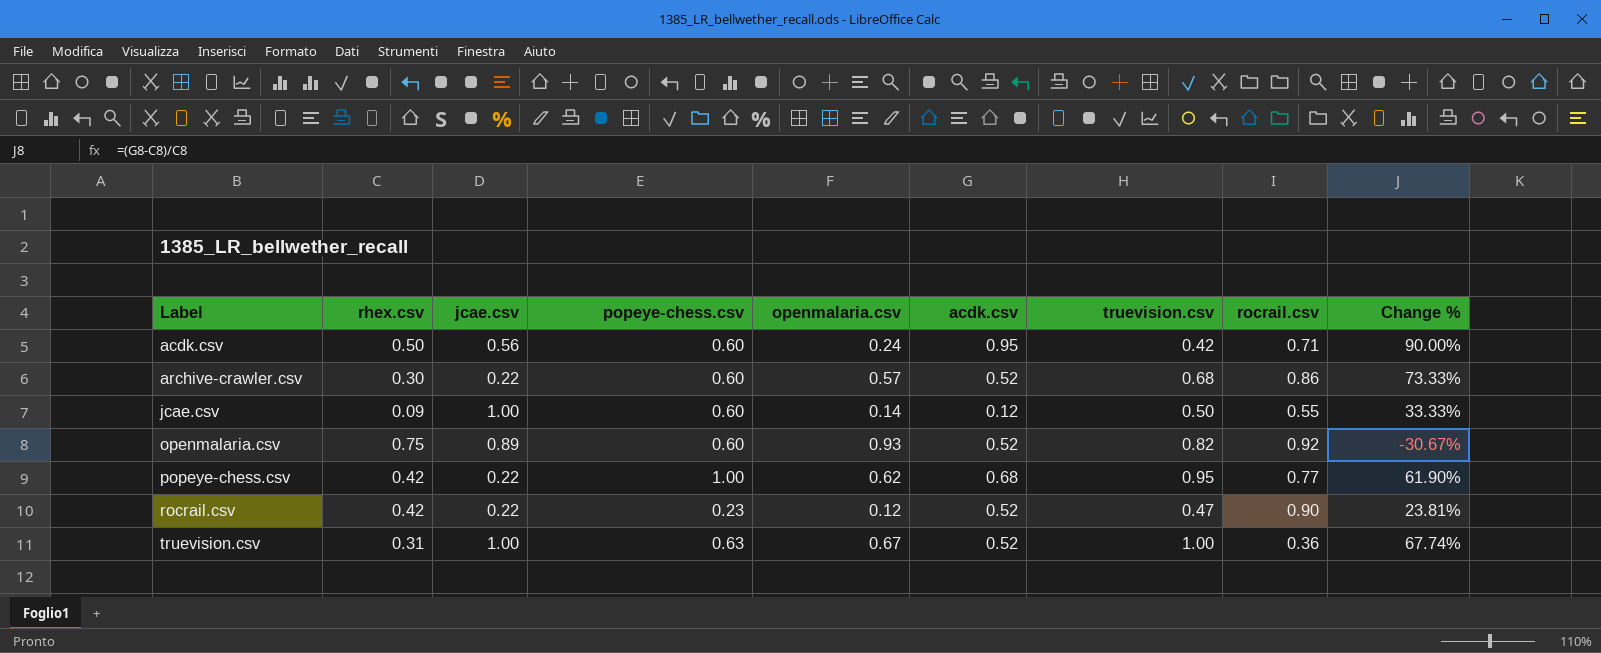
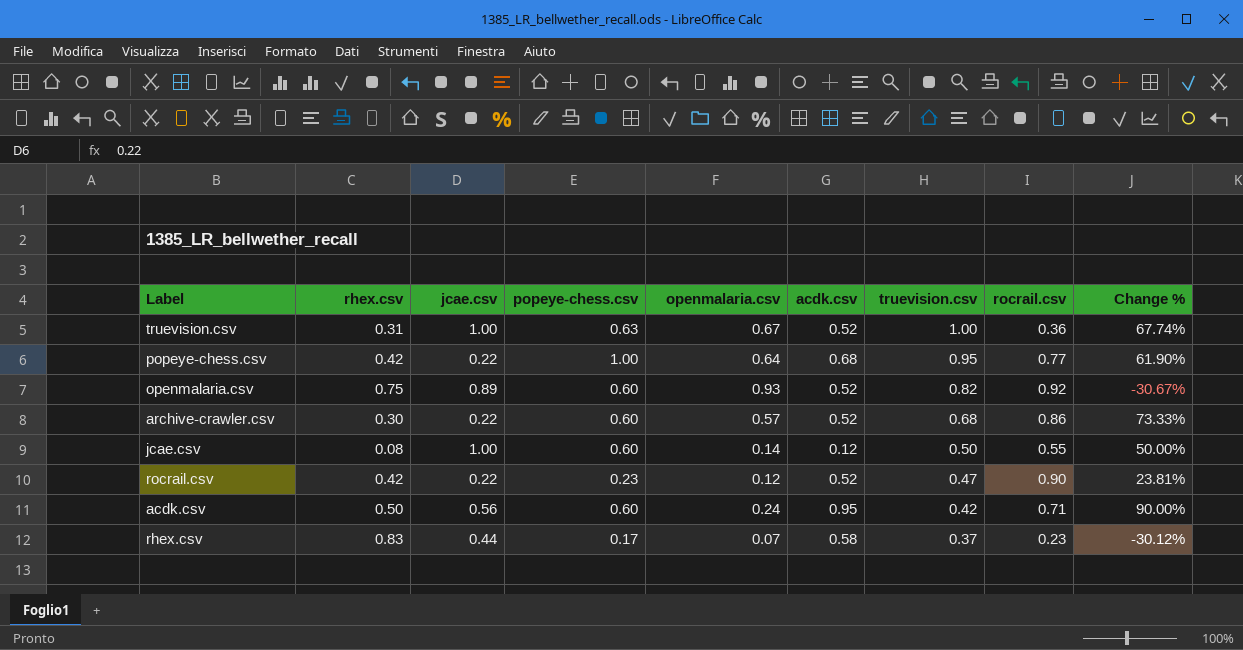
row order: Label ascending -> truevision.csv descending
popeye-chess.csv | openmalaria.csv: 0.62 -> 0.64
jcae.csv | rhex.csv: 0.09 -> 0.08
jcae.csv | Change %: 33.33% -> 50.00%
row rhex.csv: none -> 0.83 | 0.44 | 0.17 | 0.07 | 0.58 | 0.37 | 0.23 | -30.12%

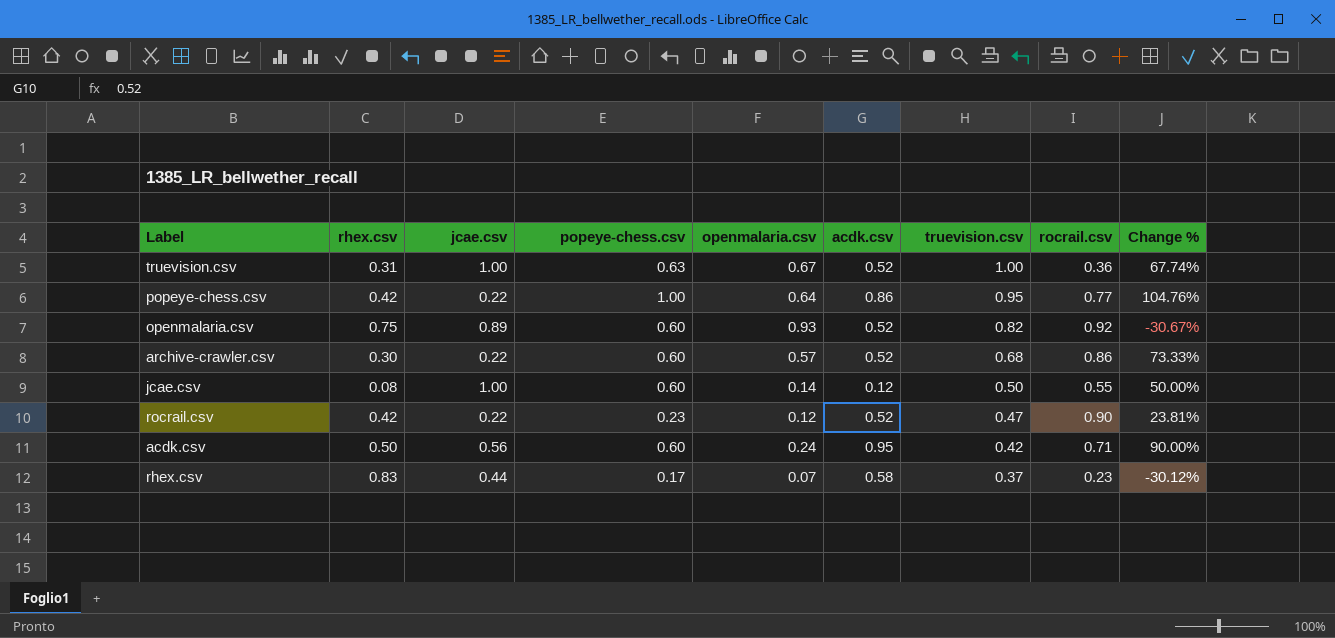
popeye-chess.csv | acdk.csv: 0.68 -> 0.86
popeye-chess.csv | Change %: 61.90% -> 104.76%

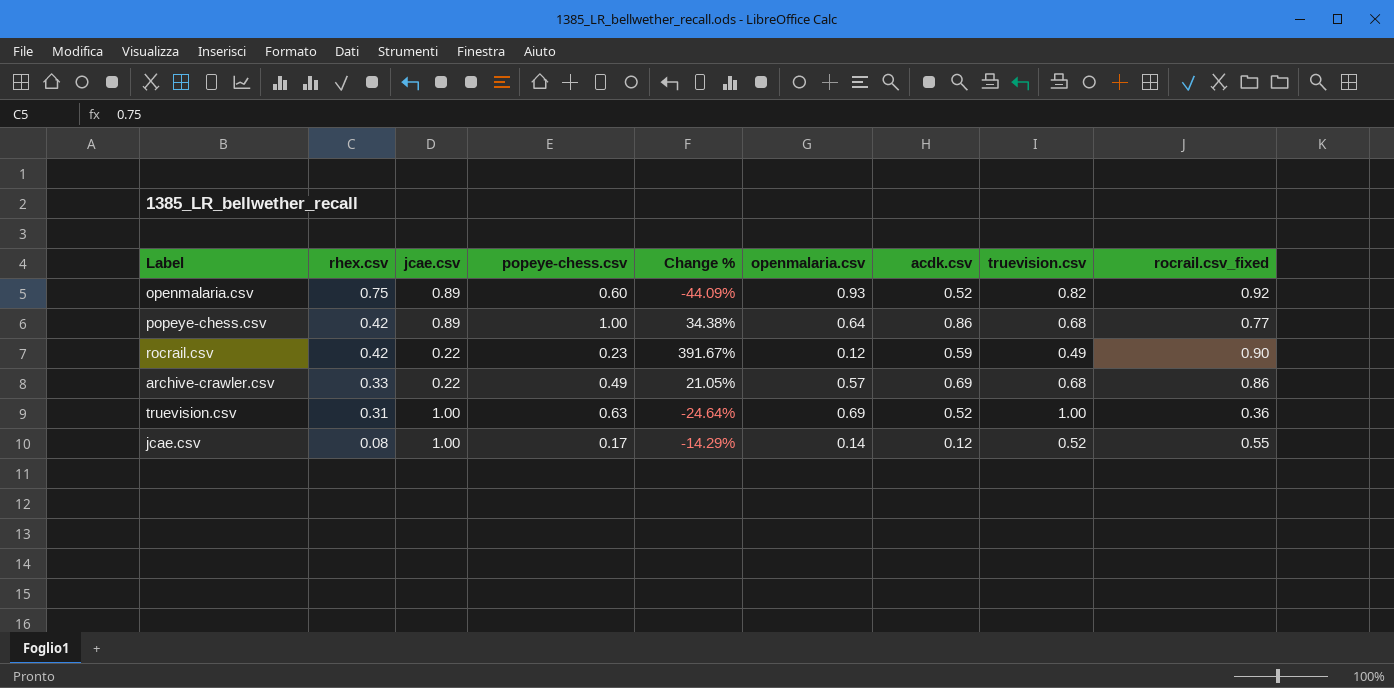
row order: truevision.csv descending -> rhex.csv descending
column Change % | formula: ([acdk.csv] - [rhex.csv]) / [rhex.csv] -> ([acdk.csv] - [openmalaria.csv]) / [openmalaria.csv]
column Change % | position: 9 -> 5
column name: rocrail.csv -> rocrail.csv_fixed
row acdk.csv: 0.50 | 0.56 | 0.60 | 0.24 | 0.95 | 0.42 | 0.71 | 90.00% -> none
row rhex.csv: 0.83 | 0.44 | 0.17 | 0.07 | 0.58 | 0.37 | 0.23 | -30.12% -> none
popeye-chess.csv | jcae.csv: 0.22 -> 0.89
popeye-chess.csv | truevision.csv: 0.95 -> 0.68
rocrail.csv | acdk.csv: 0.52 -> 0.59
rocrail.csv | truevision.csv: 0.47 -> 0.49
archive-crawler.csv | rhex.csv: 0.30 -> 0.33
archive-crawler.csv | popeye-chess.csv: 0.60 -> 0.49
archive-crawler.csv | acdk.csv: 0.52 -> 0.69
truevision.csv | openmalaria.csv: 0.67 -> 0.69
jcae.csv | popeye-chess.csv: 0.60 -> 0.17
jcae.csv | truevision.csv: 0.50 -> 0.52

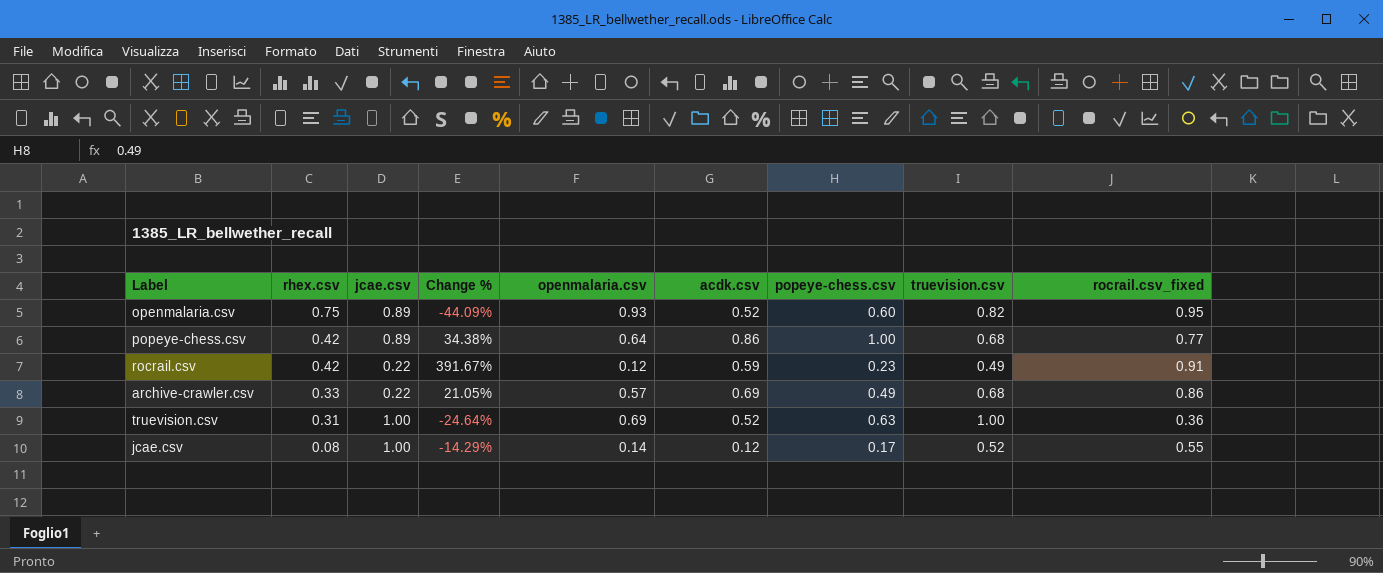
column popeye-chess.csv | position: 4 -> 7
openmalaria.csv | rocrail.csv_fixed: 0.92 -> 0.95
rocrail.csv | rocrail.csv_fixed: 0.90 -> 0.91

